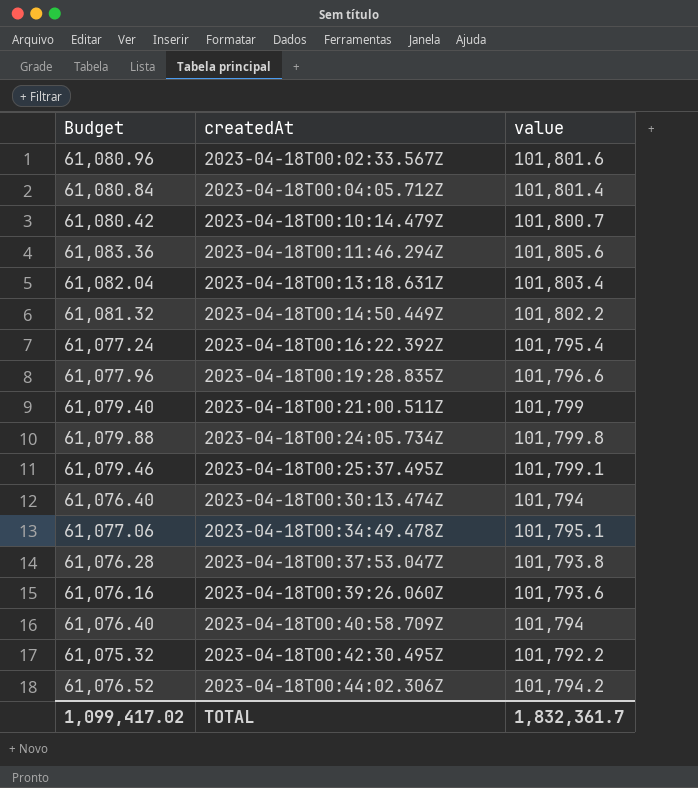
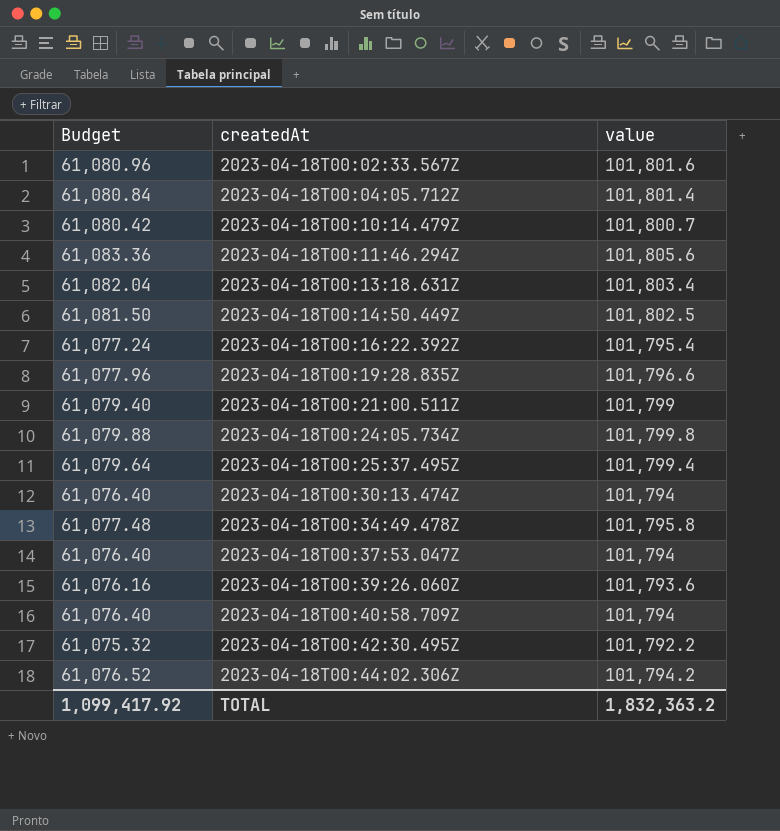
2023-04-18T00:14:50.449Z | Budget: 61,081.32 -> 61,081.50
2023-04-18T00:14:50.449Z | value: 101,802.2 -> 101,802.5
2023-04-18T00:25:37.495Z | Budget: 61,079.46 -> 61,079.64
2023-04-18T00:25:37.495Z | value: 101,799.1 -> 101,799.4
2023-04-18T00:34:49.478Z | Budget: 61,077.06 -> 61,077.48
2023-04-18T00:34:49.478Z | value: 101,795.1 -> 101,795.8
2023-04-18T00:37:53.047Z | Budget: 61,076.28 -> 61,076.40
2023-04-18T00:37:53.047Z | value: 101,793.8 -> 101,794
TOTAL | Budget: 1,099,417.02 -> 1,099,417.92
TOTAL | value: 1,832,361.7 -> 1,832,363.2

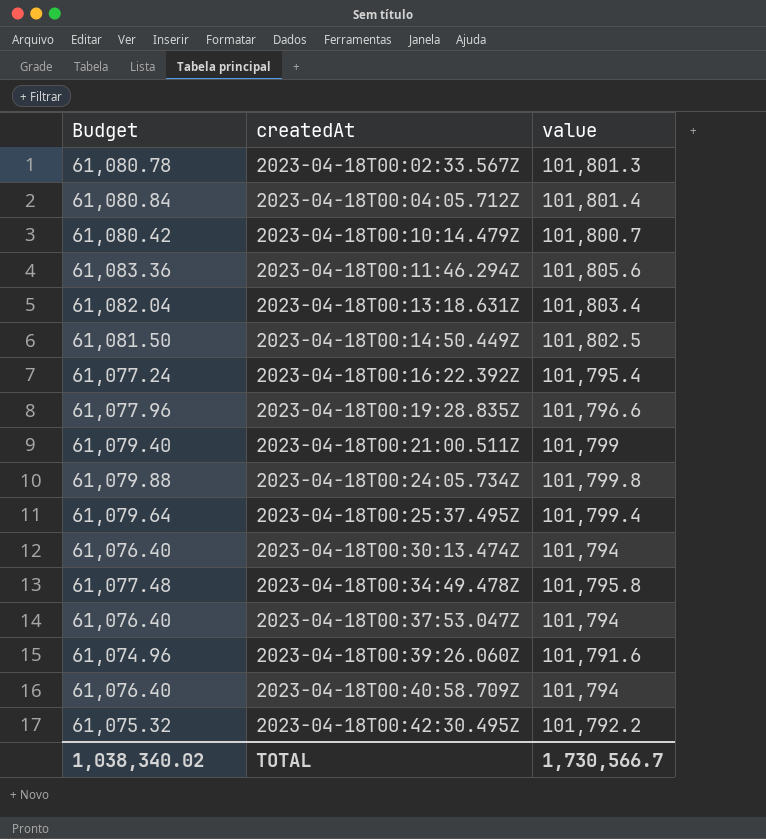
row 2023-04-18T00:44:02.306Z: 61,076.52 | 101,794.2 -> none
2023-04-18T00:02:33.567Z | Budget: 61,080.96 -> 61,080.78
2023-04-18T00:02:33.567Z | value: 101,801.6 -> 101,801.3
2023-04-18T00:39:26.060Z | Budget: 61,076.16 -> 61,074.96
2023-04-18T00:39:26.060Z | value: 101,793.6 -> 101,791.6
TOTAL | Budget: 1,099,417.92 -> 1,038,340.02
TOTAL | value: 1,832,363.2 -> 1,730,566.7

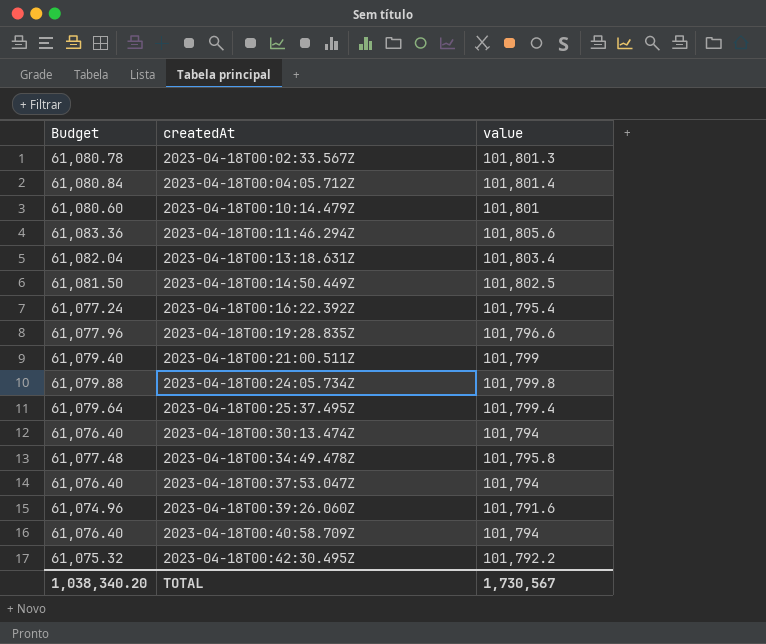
2023-04-18T00:10:14.479Z | Budget: 61,080.42 -> 61,080.60
2023-04-18T00:10:14.479Z | value: 101,800.7 -> 101,801
TOTAL | Budget: 1,038,340.02 -> 1,038,340.20
TOTAL | value: 1,730,566.7 -> 1,730,567

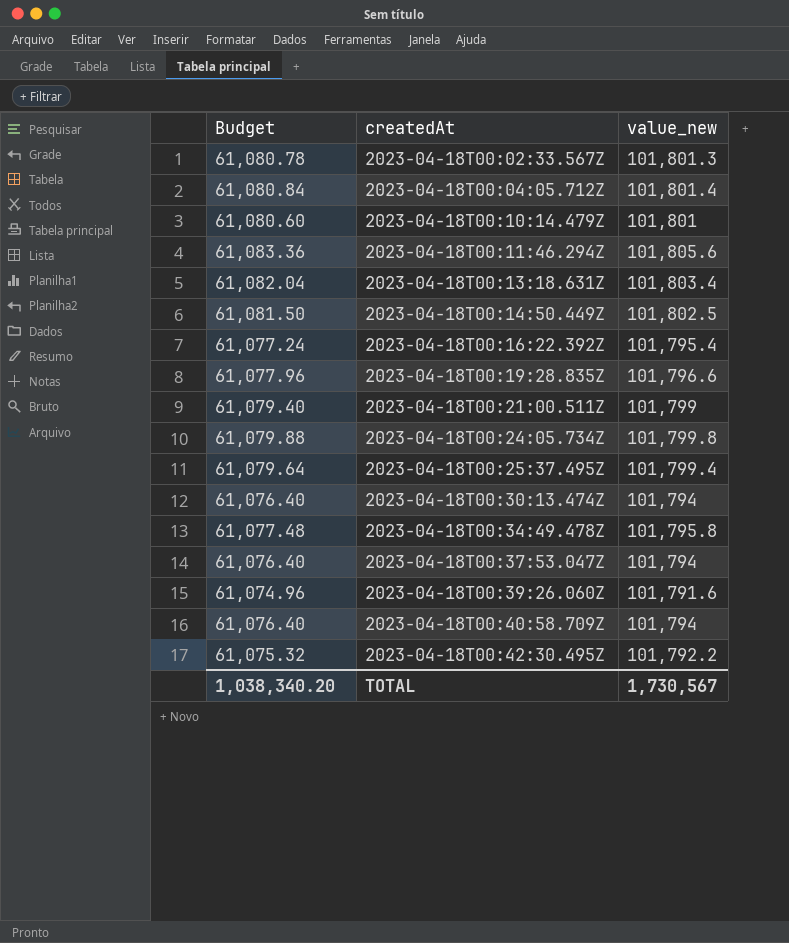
column name: value -> value_new

